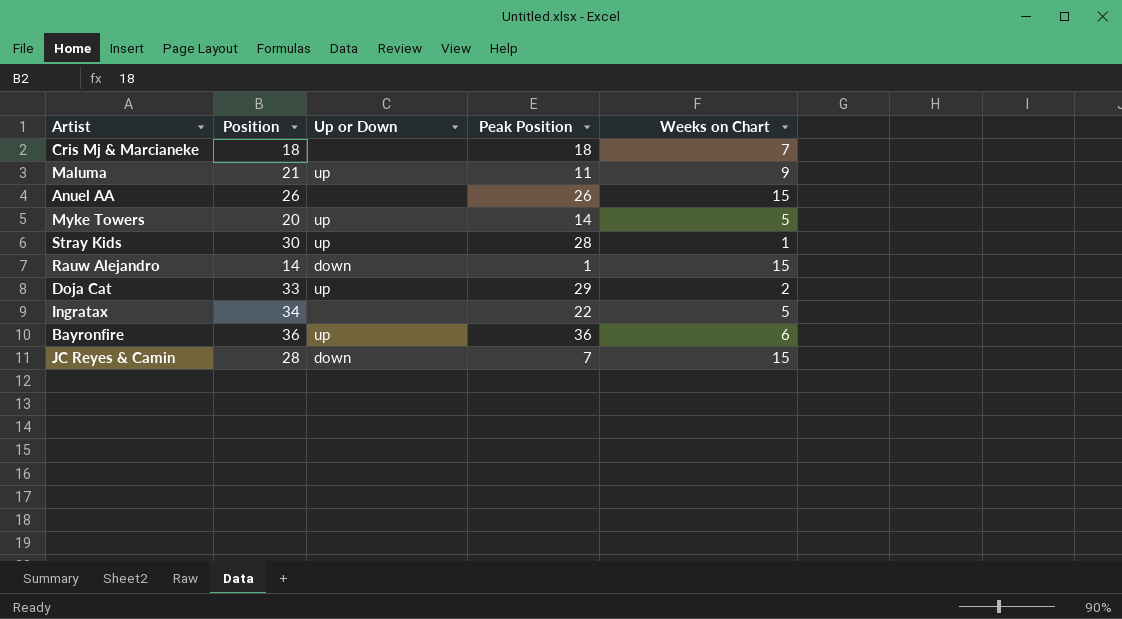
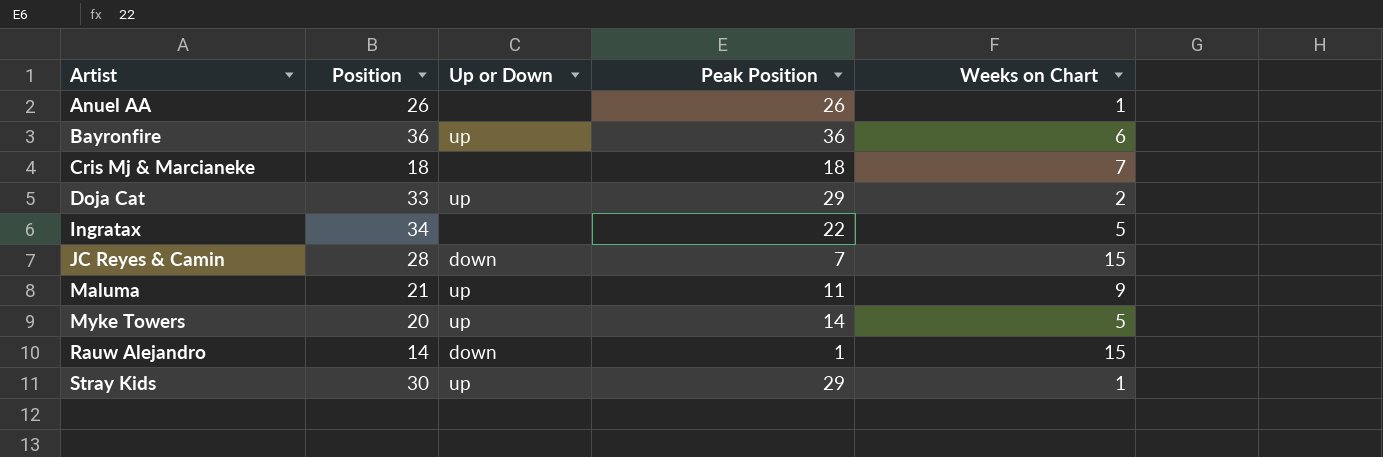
row order: none -> Artist ascending
Anuel AA | Weeks on Chart: 15 -> 1
Stray Kids | Peak Position: 28 -> 29

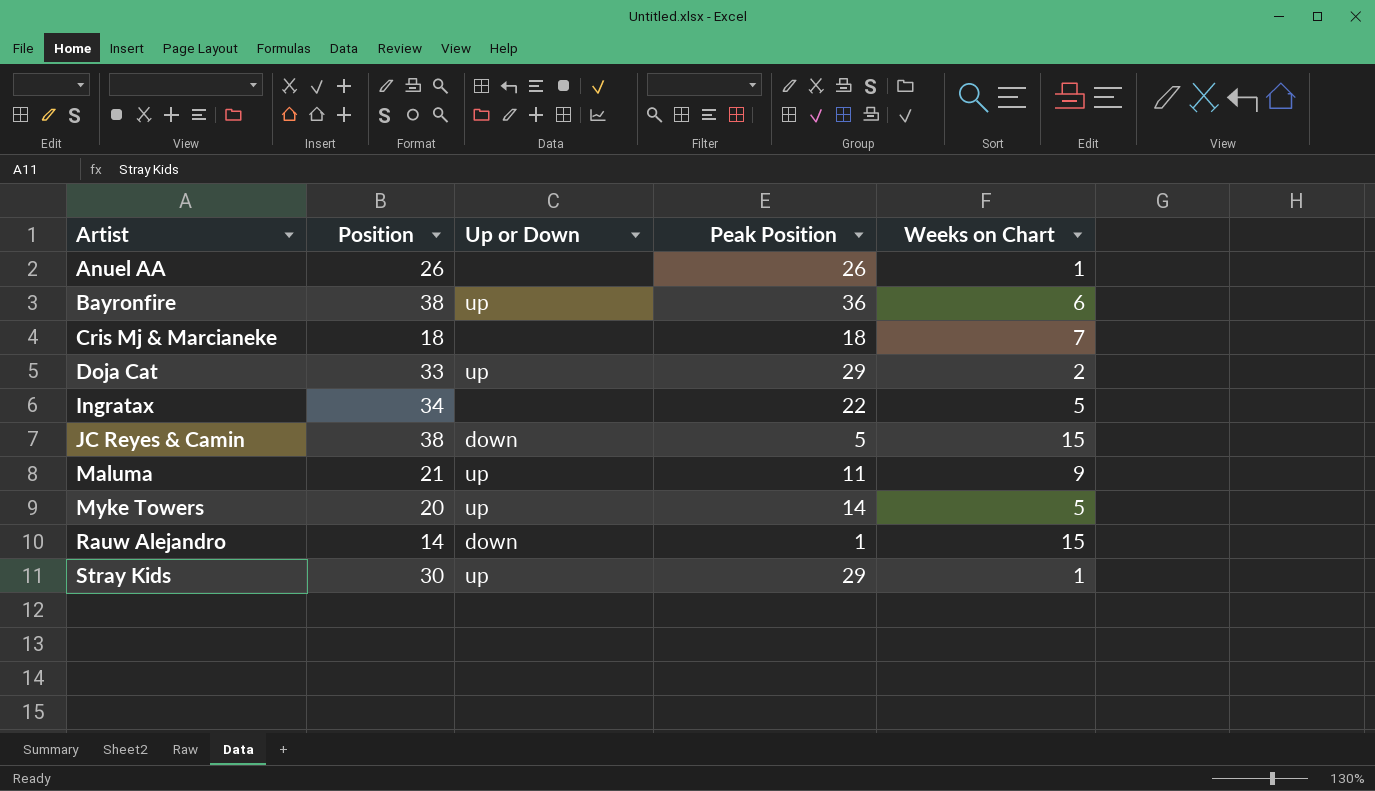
Bayronfire | Position: 36 -> 38
JC Reyes & Camin | Position: 28 -> 38
JC Reyes & Camin | Peak Position: 7 -> 5

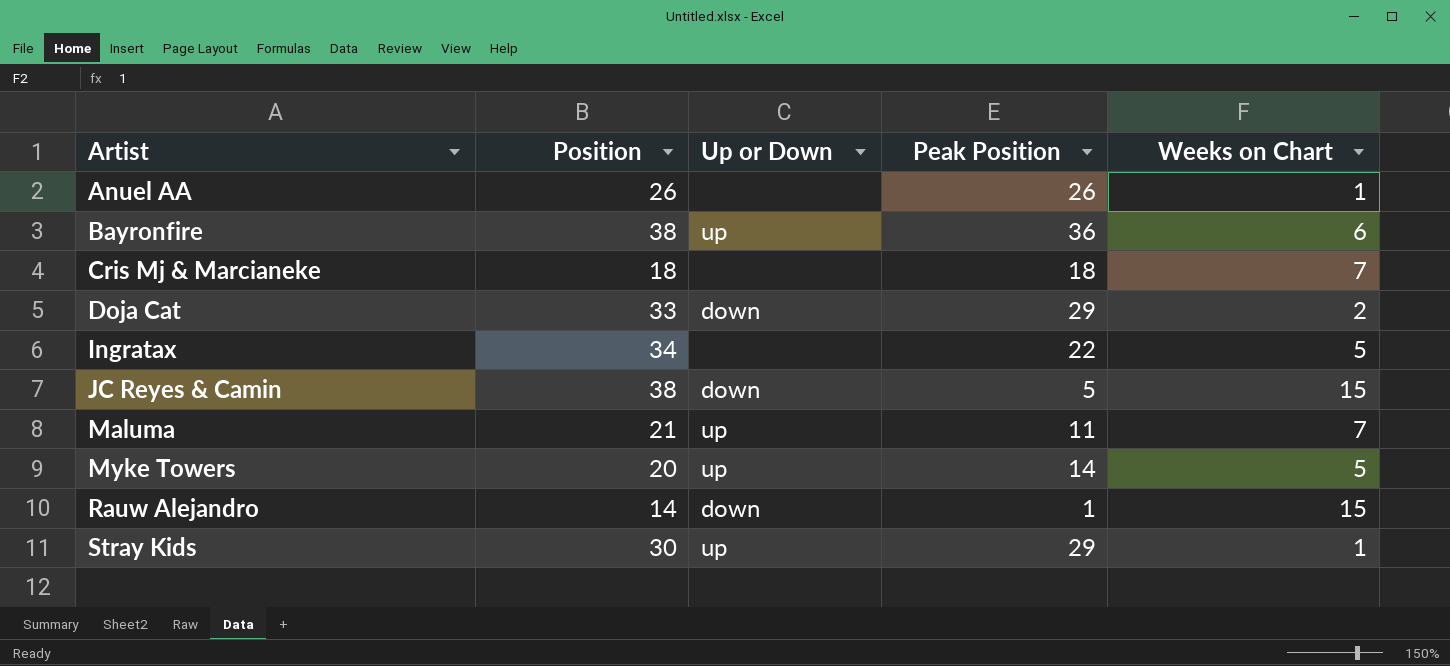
Doja Cat | Up or Down: up -> down
Maluma | Weeks on Chart: 9 -> 7

